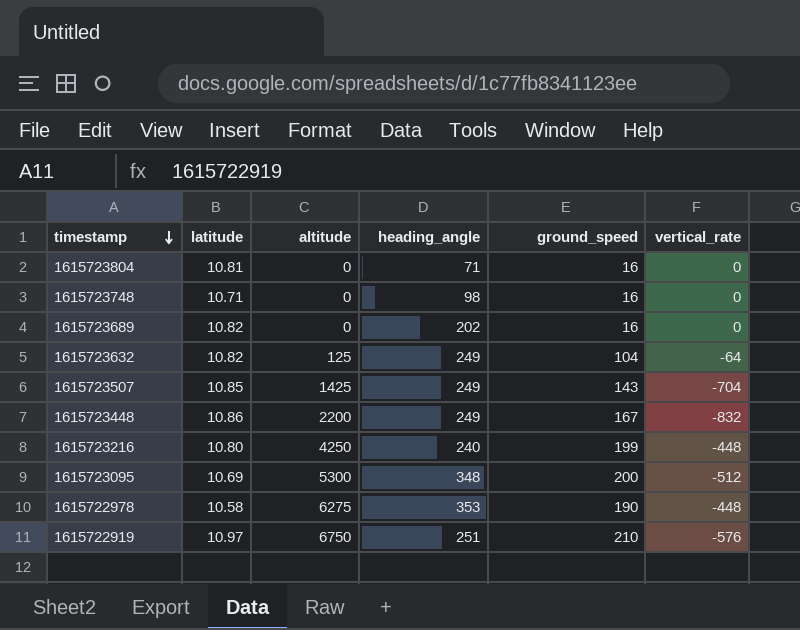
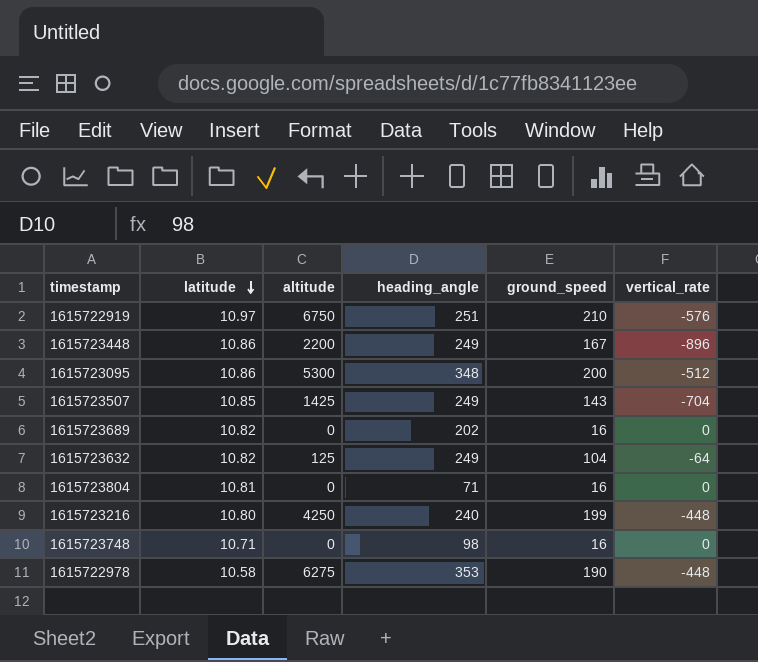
row order: timestamp descending -> latitude descending
1615723448 | vertical_rate: -832 -> -896
1615723095 | latitude: 10.69 -> 10.86

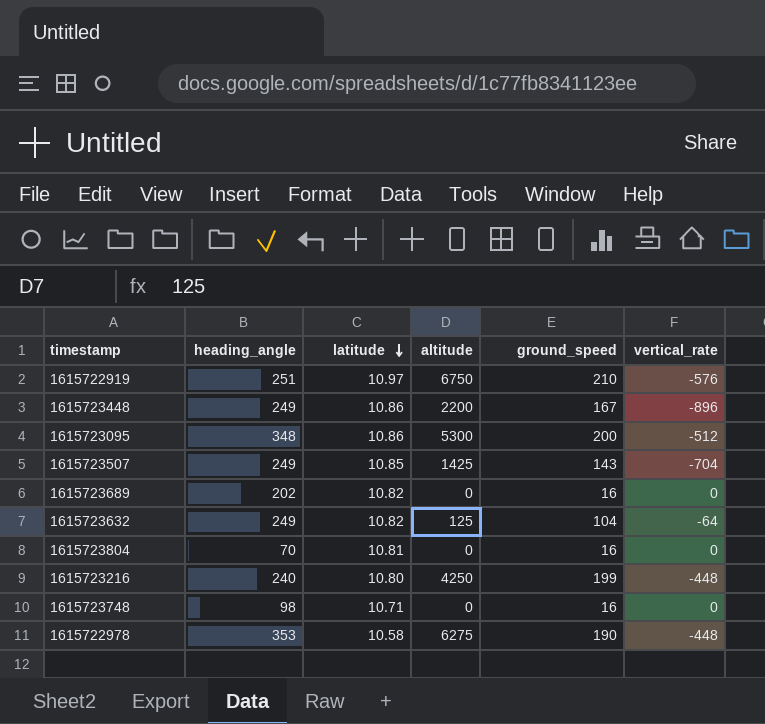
column heading_angle | position: 4 -> 2
1615723804 | heading_angle: 71 -> 70

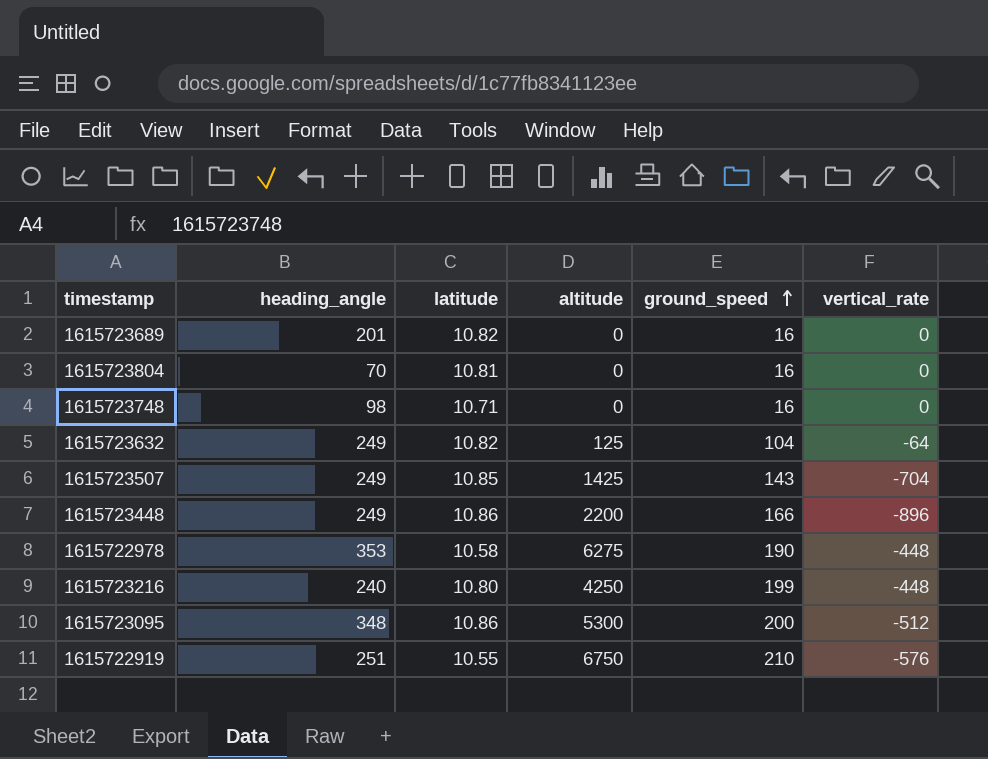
row order: latitude descending -> ground_speed ascending
1615723689 | heading_angle: 202 -> 201
1615723448 | ground_speed: 167 -> 166
1615722919 | latitude: 10.97 -> 10.55

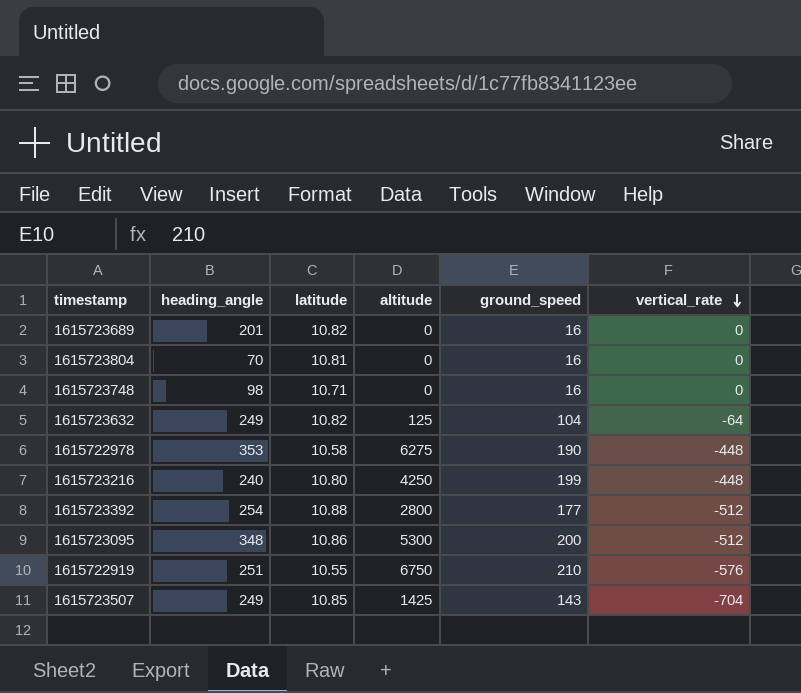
row order: ground_speed ascending -> vertical_rate descending
row 1615723448: 249 | 10.86 | 2200 | 166 | -896 -> none
row 1615723392: none -> 254 | 10.88 | 2800 | 177 | -512

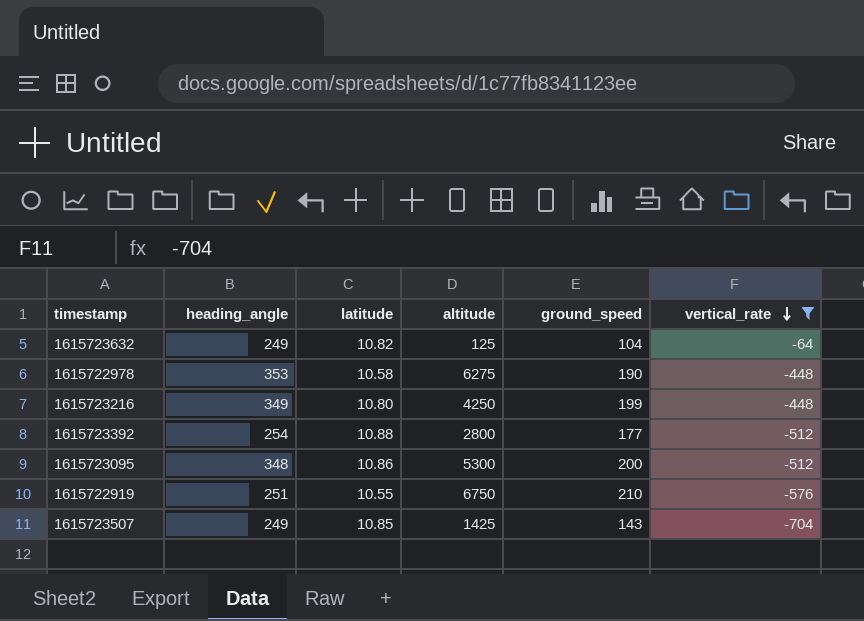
filter: none -> vertical_rate != 0
1615723216 | heading_angle: 240 -> 349

